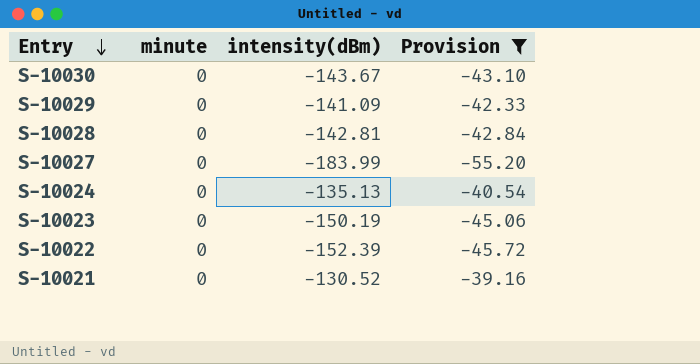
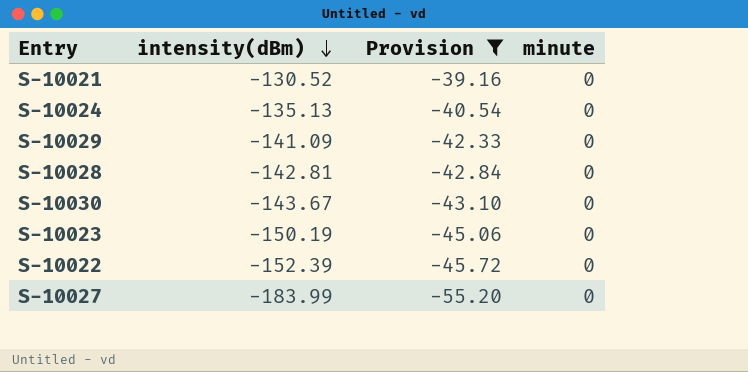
row order: Entry descending -> intensity(dBm) descending
column minute | position: 2 -> 4

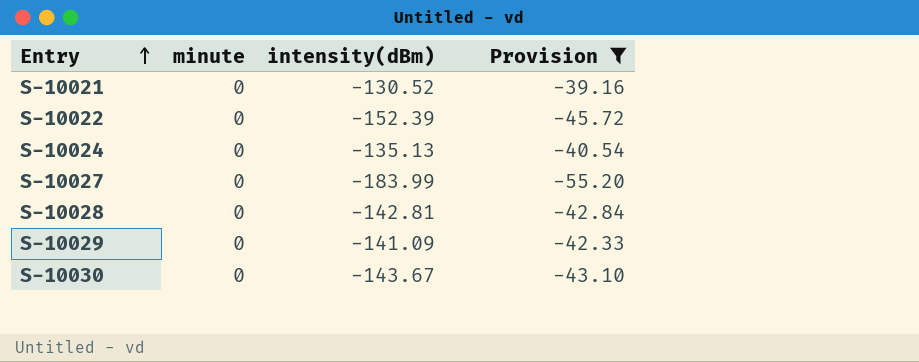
row order: intensity(dBm) descending -> Entry ascending
column minute | position: 4 -> 2
row S-10023: -150.19 | -45.06 | 0 -> none

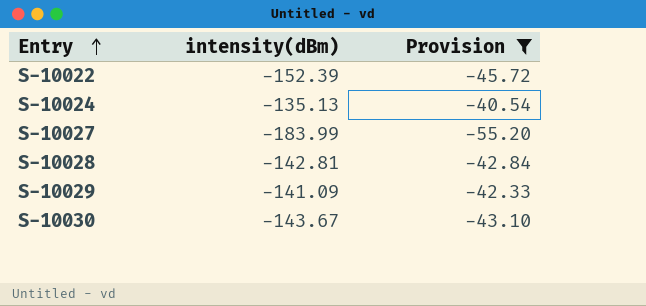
column minute | position: 2 -> none
row S-10021: 0 | -130.52 | -39.16 -> none

